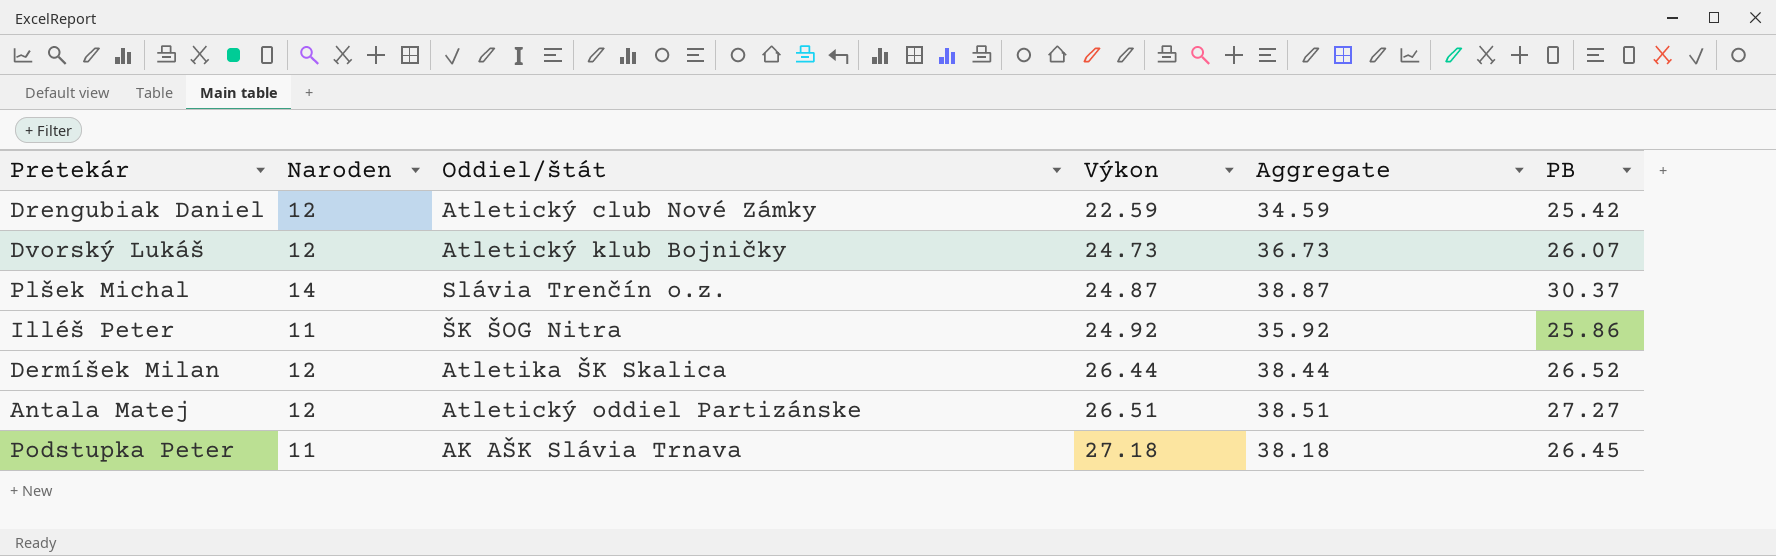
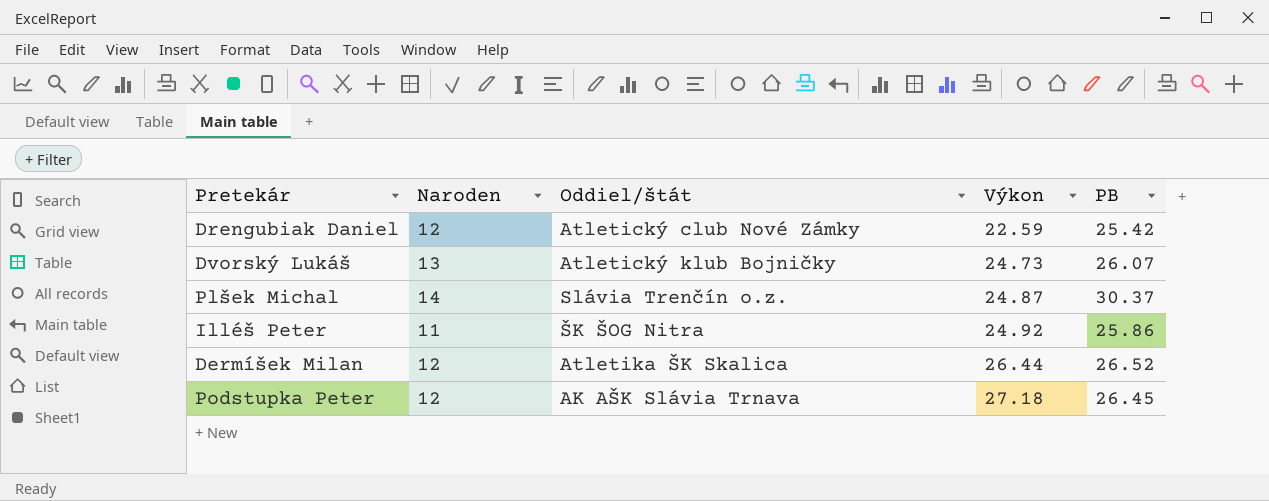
column Aggregate | formula: [Naroden] + [Výkon] -> none
row Antala Matej: 12 | Atletický oddiel Partizánske | 26.51 | 38.51 | 27.27 -> none
Dvorský Lukáš | Naroden: 12 -> 13
Podstupka Peter | Naroden: 11 -> 12

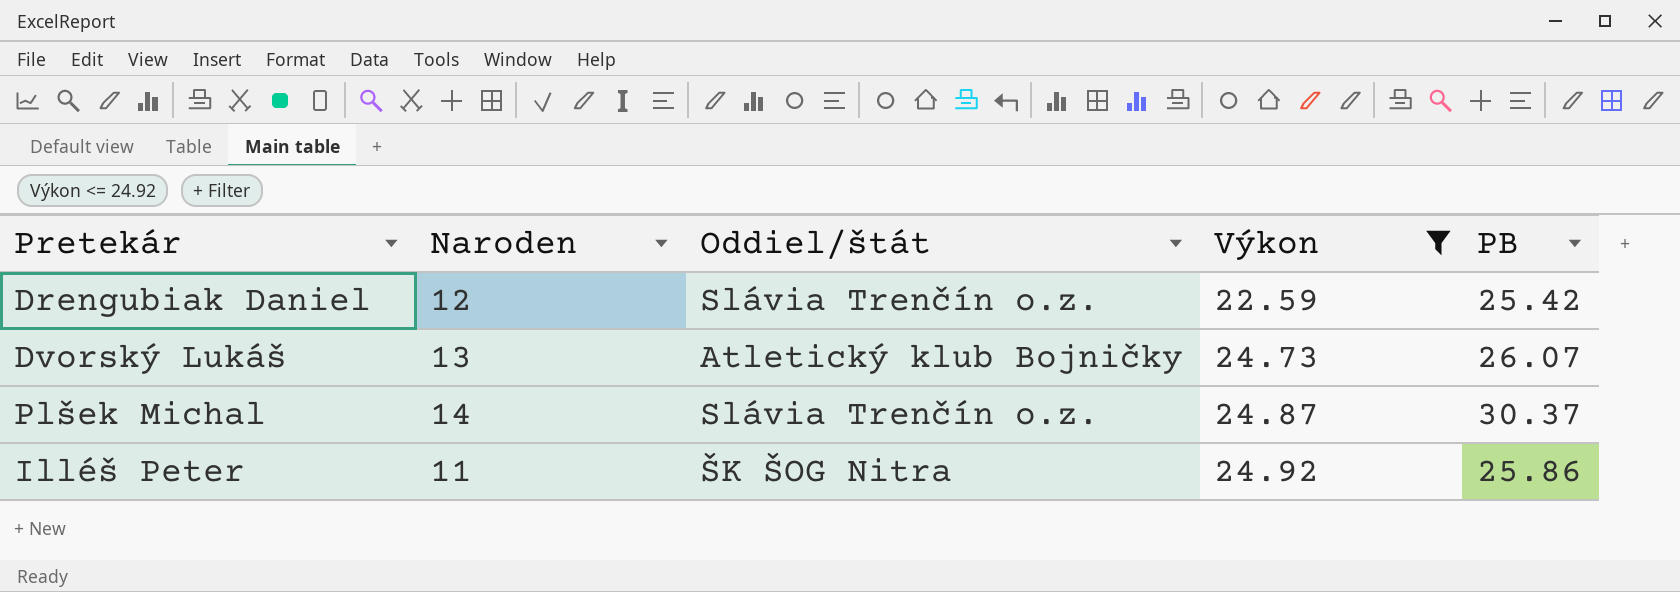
filter: none -> Výkon <= 24.92
Drengubiak Daniel | Oddiel/štát: Atletický club Nové Zámky -> Slávia Trenčín o.z.

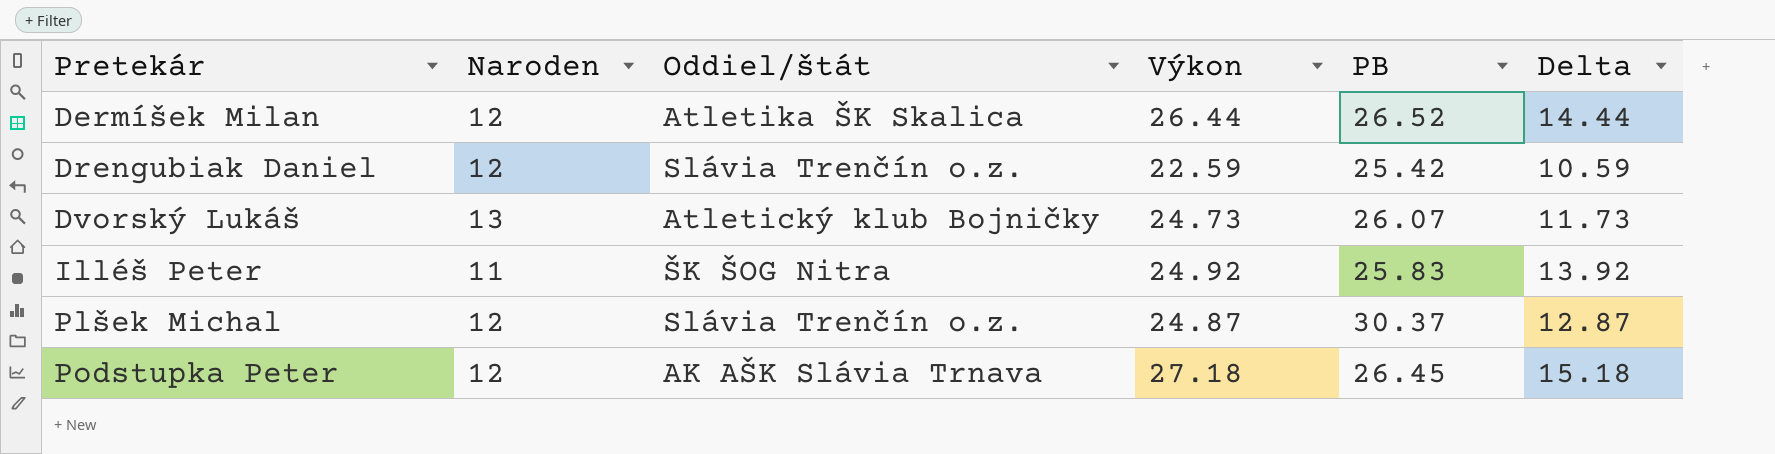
filter: Výkon <= 24.92 -> none
row order: Výkon ascending -> Pretekár ascending
column Delta | formula: none -> [Výkon] - [Naroden]
Illéš Peter | PB: 25.86 -> 25.83
Plšek Michal | Naroden: 14 -> 12

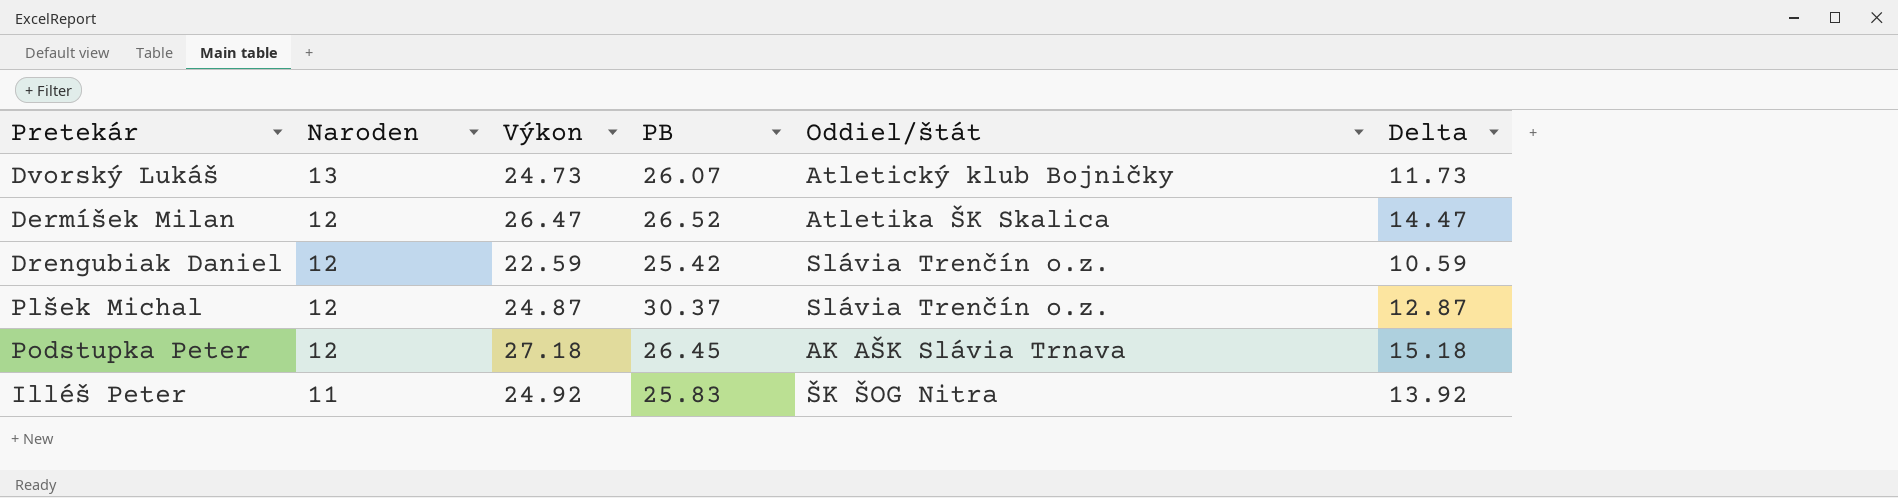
row order: Pretekár ascending -> Naroden descending
column Oddiel/štát | position: 3 -> 5
Dermíšek Milan | Výkon: 26.44 -> 26.47
Dermíšek Milan | Delta: 14.44 -> 14.47

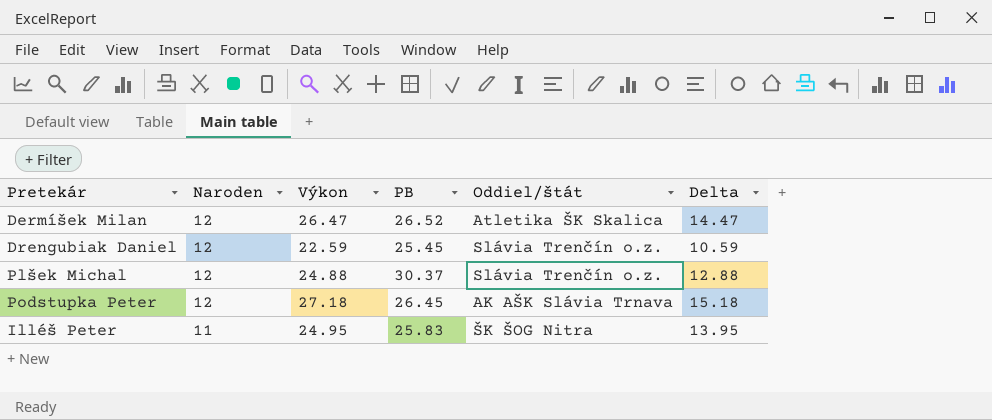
row Dvorský Lukáš: 13 | 24.73 | 26.07 | Atletický klub Bojničky | 11.73 -> none
Drengubiak Daniel | PB: 25.42 -> 25.45
Plšek Michal | Výkon: 24.87 -> 24.88
Plšek Michal | Delta: 12.87 -> 12.88
Illéš Peter | Výkon: 24.92 -> 24.95
Illéš Peter | Delta: 13.92 -> 13.95

